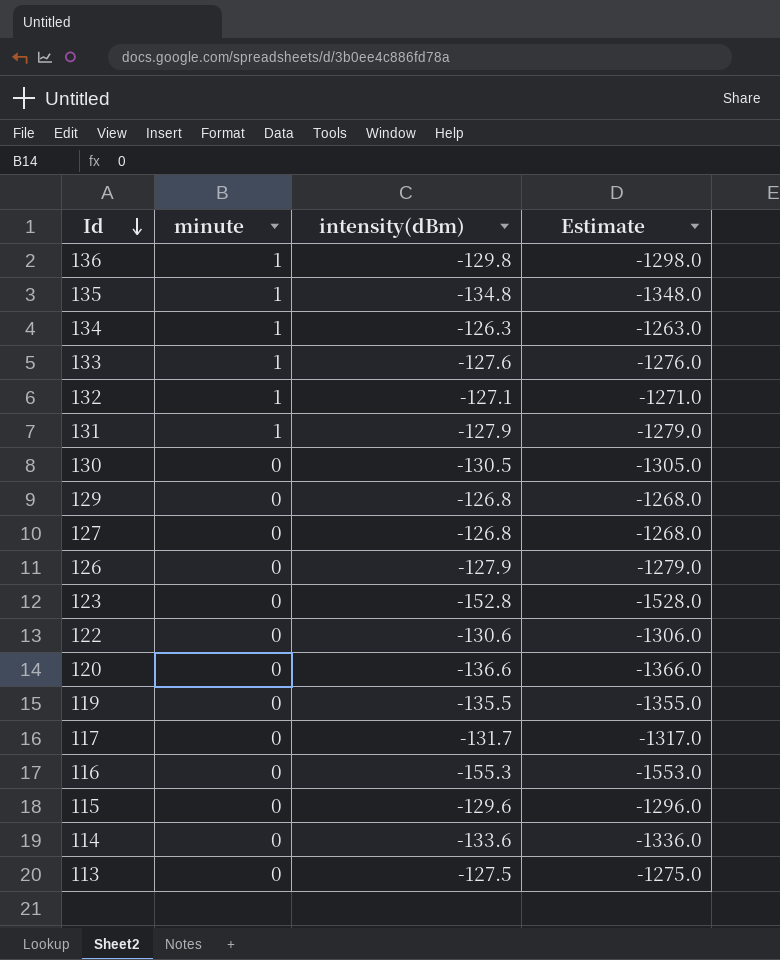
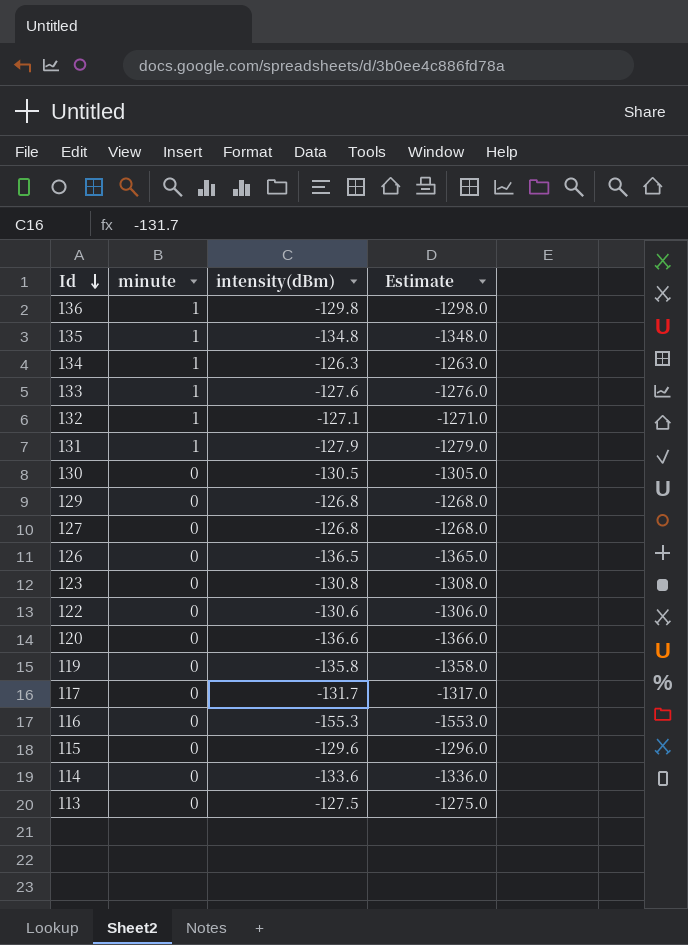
126 | intensity(dBm): -127.9 -> -136.5
126 | Estimate: -1279.0 -> -1365.0
123 | intensity(dBm): -152.8 -> -130.8
123 | Estimate: -1528.0 -> -1308.0
119 | intensity(dBm): -135.5 -> -135.8
119 | Estimate: -1355.0 -> -1358.0

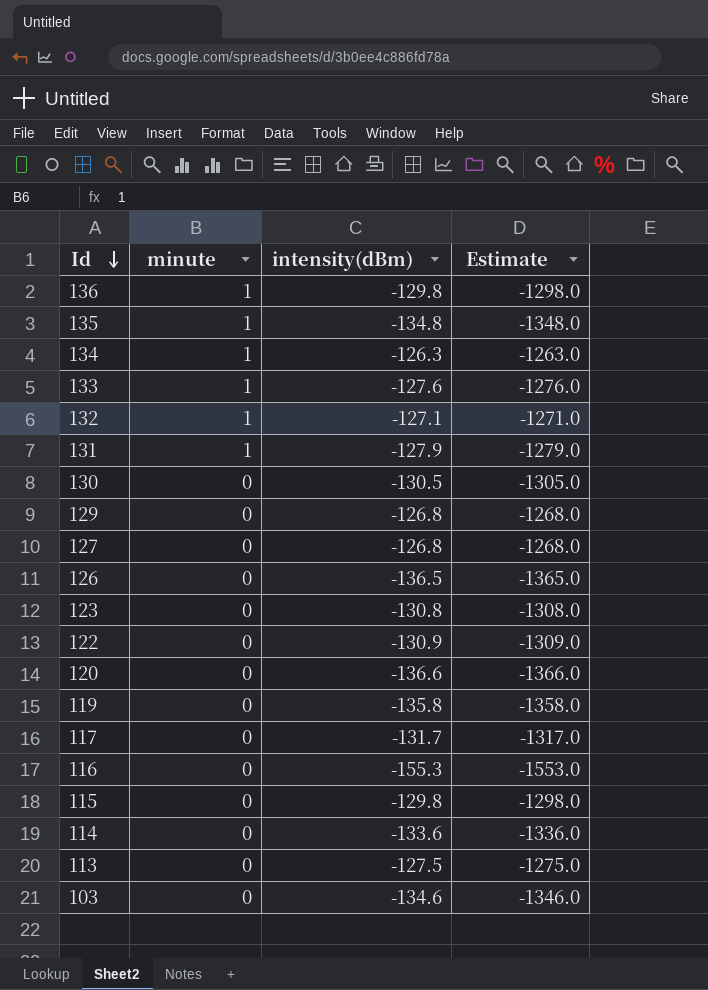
122 | intensity(dBm): -130.6 -> -130.9
122 | Estimate: -1306.0 -> -1309.0
115 | intensity(dBm): -129.6 -> -129.8
115 | Estimate: -1296.0 -> -1298.0
row 103: none -> 0 | -134.6 | -1346.0

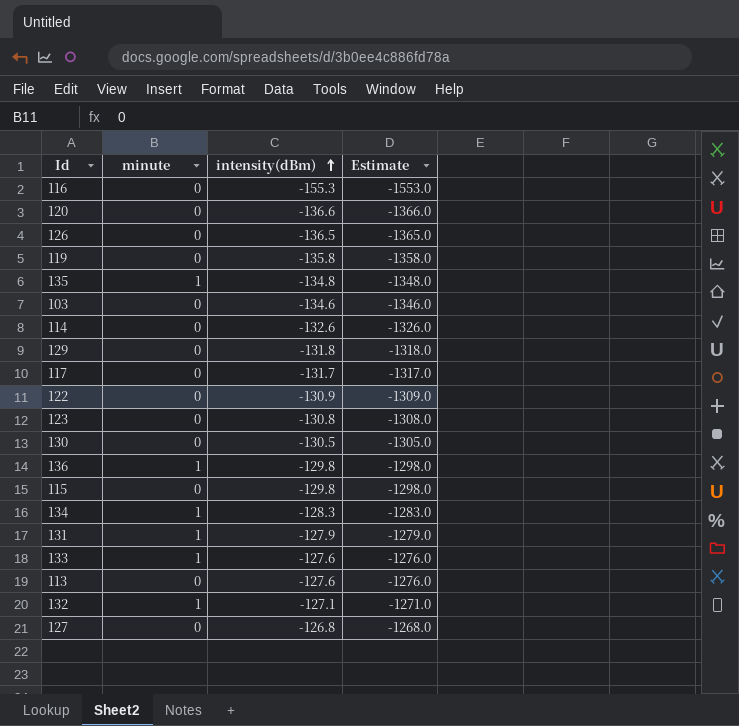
row order: Id descending -> intensity(dBm) ascending
114 | intensity(dBm): -133.6 -> -132.6
114 | Estimate: -1336.0 -> -1326.0
129 | intensity(dBm): -126.8 -> -131.8
129 | Estimate: -1268.0 -> -1318.0
134 | intensity(dBm): -126.3 -> -128.3
134 | Estimate: -1263.0 -> -1283.0
113 | intensity(dBm): -127.5 -> -127.6
113 | Estimate: -1275.0 -> -1276.0

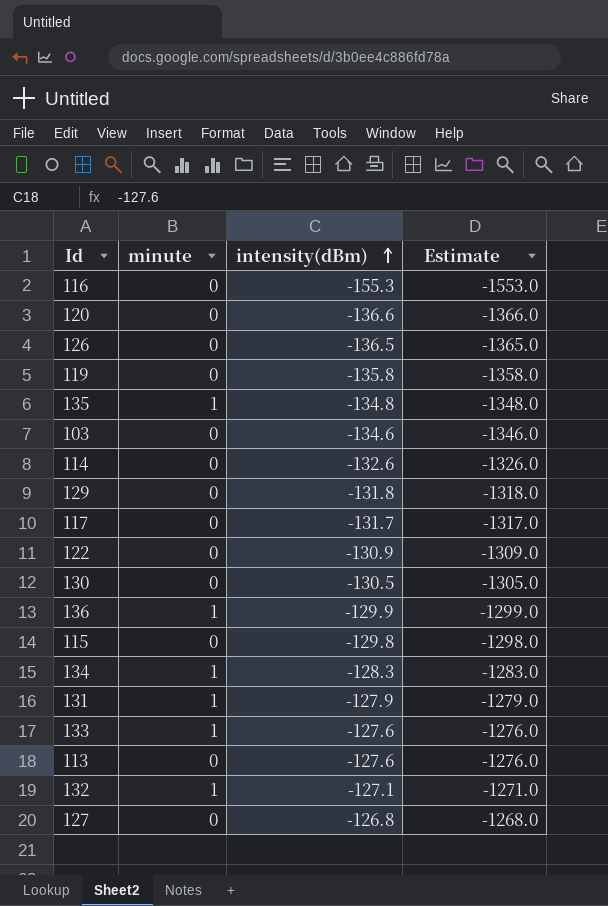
row 123: 0 | -130.8 | -1308.0 -> none
136 | intensity(dBm): -129.8 -> -129.9
136 | Estimate: -1298.0 -> -1299.0

